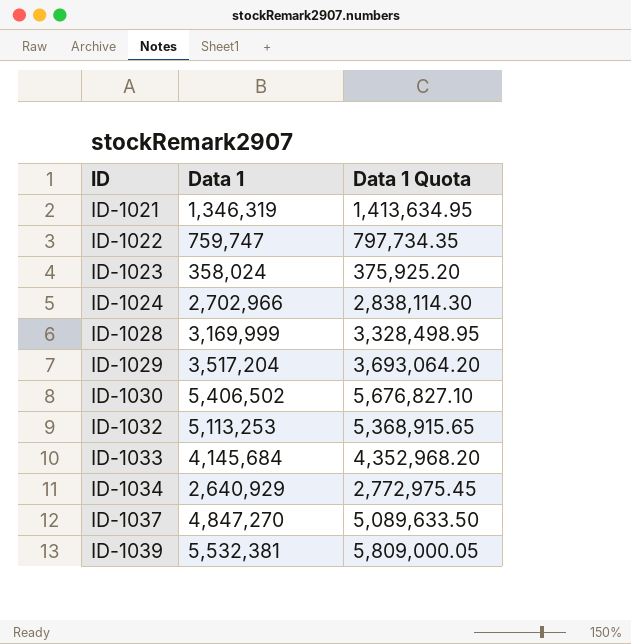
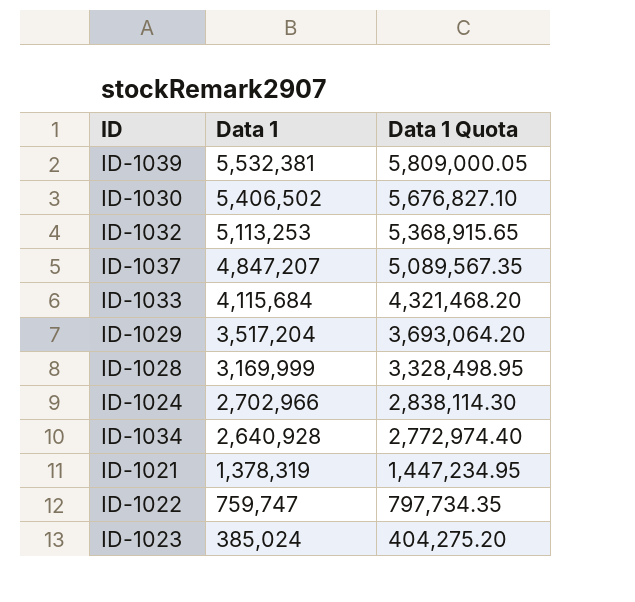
row order: ID ascending -> Data 1 descending
ID-1037 | Data 1: 4,847,270 -> 4,847,207
ID-1037 | Data 1 Quota: 5,089,633.50 -> 5,089,567.35
ID-1033 | Data 1: 4,145,684 -> 4,115,684
ID-1033 | Data 1 Quota: 4,352,968.20 -> 4,321,468.20
ID-1034 | Data 1: 2,640,929 -> 2,640,928
ID-1034 | Data 1 Quota: 2,772,975.45 -> 2,772,974.40
ID-1021 | Data 1: 1,346,319 -> 1,378,319
ID-1021 | Data 1 Quota: 1,413,634.95 -> 1,447,234.95
ID-1023 | Data 1: 358,024 -> 385,024
ID-1023 | Data 1 Quota: 375,925.20 -> 404,275.20

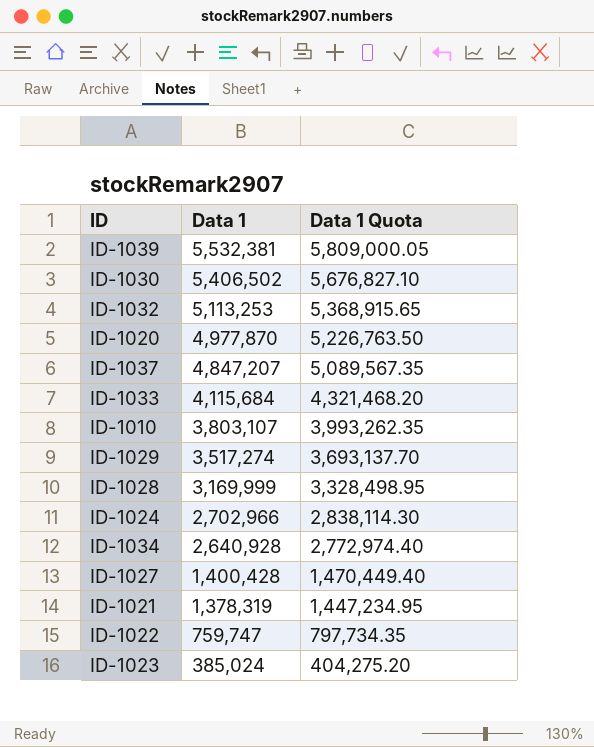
row ID-1020: none -> 4,977,870 | 5,226,763.50
row ID-1010: none -> 3,803,107 | 3,993,262.35
ID-1029 | Data 1: 3,517,204 -> 3,517,274
ID-1029 | Data 1 Quota: 3,693,064.20 -> 3,693,137.70
row ID-1027: none -> 1,400,428 | 1,470,449.40

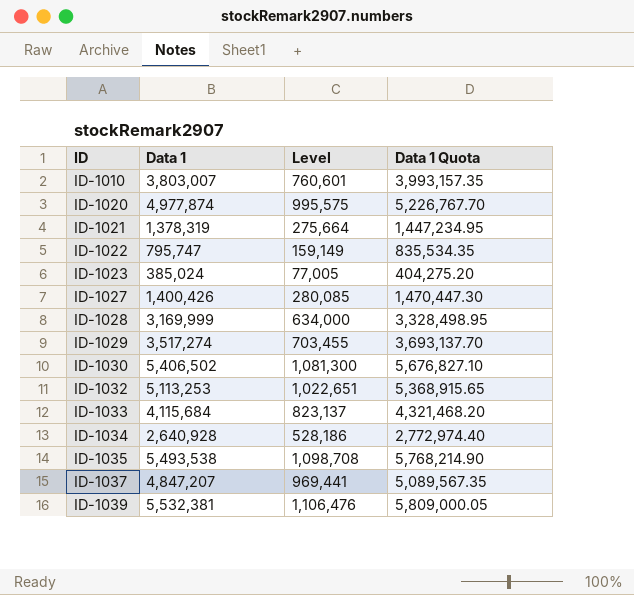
row order: Data 1 descending -> ID ascending
column Level | formula: none -> [Data 1] * 0.2
row ID-1024: 2,702,966 | 2,838,114.30 -> none
ID-1010 | Data 1: 3,803,107 -> 3,803,007
ID-1010 | Data 1 Quota: 3,993,262.35 -> 3,993,157.35
ID-1020 | Data 1: 4,977,870 -> 4,977,874
ID-1020 | Data 1 Quota: 5,226,763.50 -> 5,226,767.70
ID-1022 | Data 1: 759,747 -> 795,747
ID-1022 | Data 1 Quota: 797,734.35 -> 835,534.35
ID-1027 | Data 1: 1,400,428 -> 1,400,426
ID-1027 | Data 1 Quota: 1,470,449.40 -> 1,470,447.30
row ID-1035: none -> 5,493,538 | 1,098,708 | 5,768,214.90

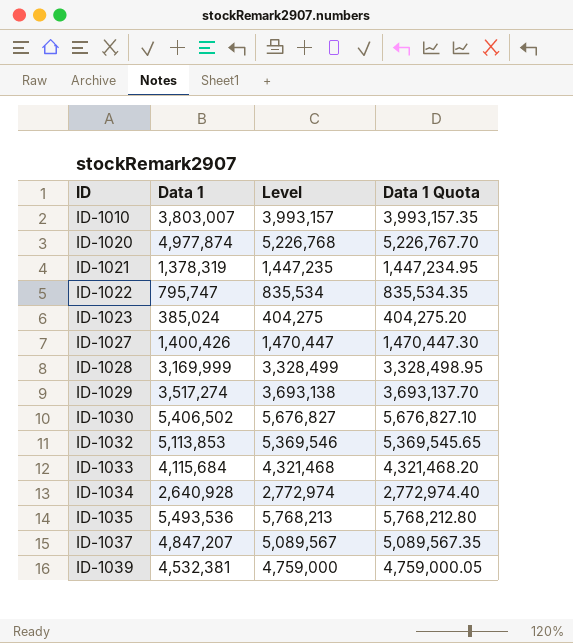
column Level | formula: [Data 1] * 0.2 -> [Data 1] * 1.05
ID-1032 | Data 1: 5,113,253 -> 5,113,853
ID-1032 | Data 1 Quota: 5,368,915.65 -> 5,369,545.65
ID-1035 | Data 1: 5,493,538 -> 5,493,536
ID-1035 | Data 1 Quota: 5,768,214.90 -> 5,768,212.80
ID-1039 | Data 1: 5,532,381 -> 4,532,381
ID-1039 | Data 1 Quota: 5,809,000.05 -> 4,759,000.05

